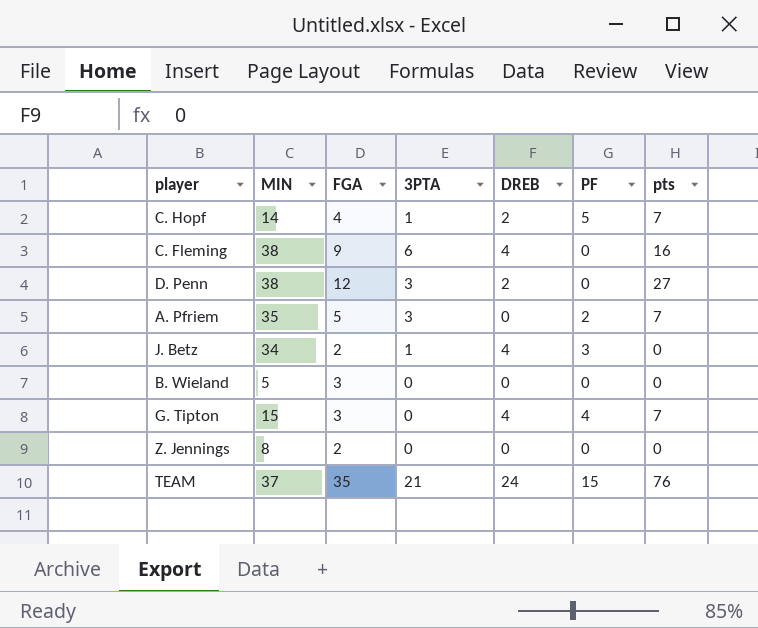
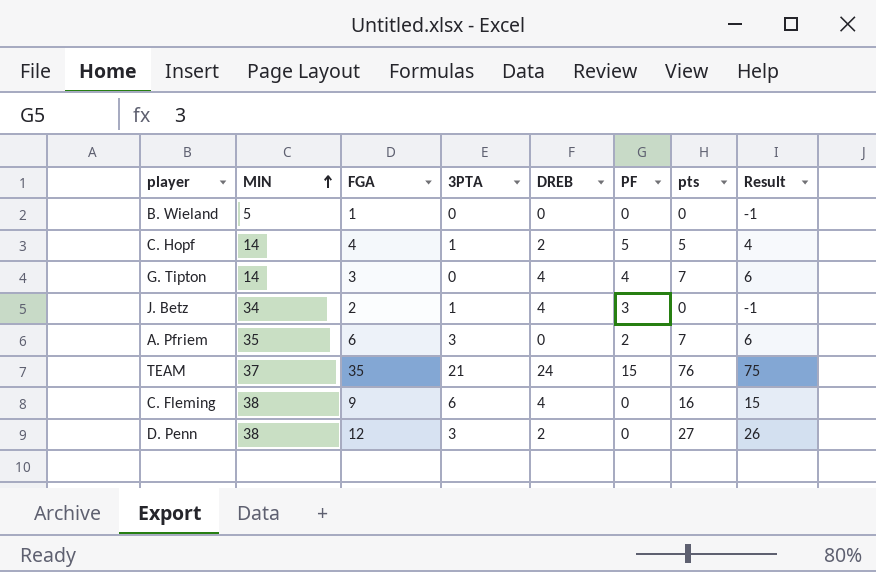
row order: none -> MIN ascending
column Result | formula: none -> [pts] - 1
row Z. Jennings: 8 | 2 | 0 | 0 | 0 | 0 -> none
B. Wieland | FGA: 3 -> 1
C. Hopf | pts: 7 -> 5
G. Tipton | MIN: 15 -> 14
A. Pfriem | FGA: 5 -> 6

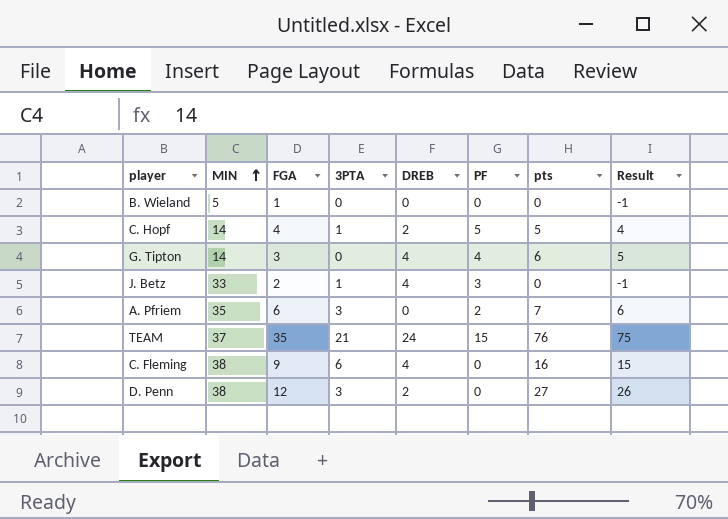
G. Tipton | pts: 7 -> 6
G. Tipton | Result: 6 -> 5
J. Betz | MIN: 34 -> 33

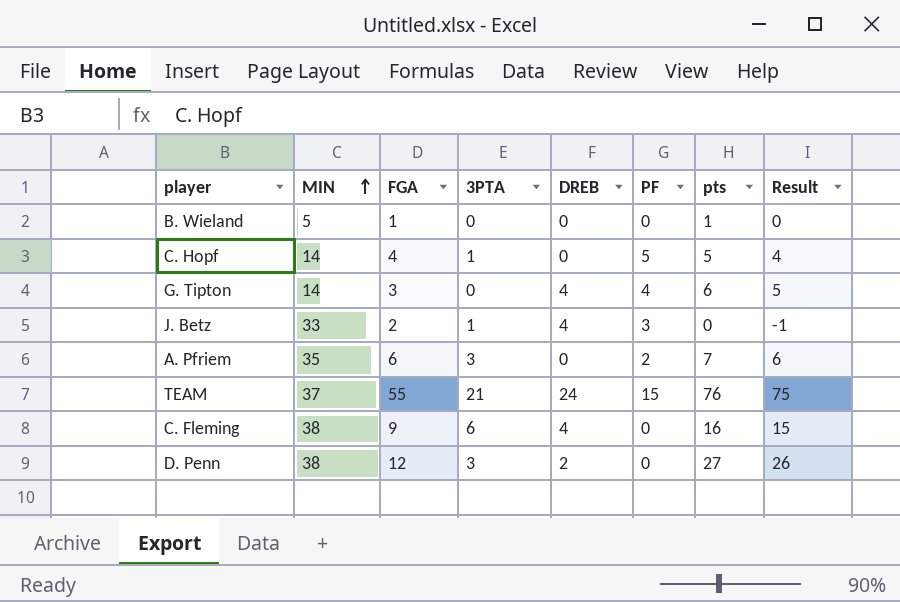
B. Wieland | pts: 0 -> 1
B. Wieland | Result: -1 -> 0
C. Hopf | DREB: 2 -> 0
TEAM | FGA: 35 -> 55

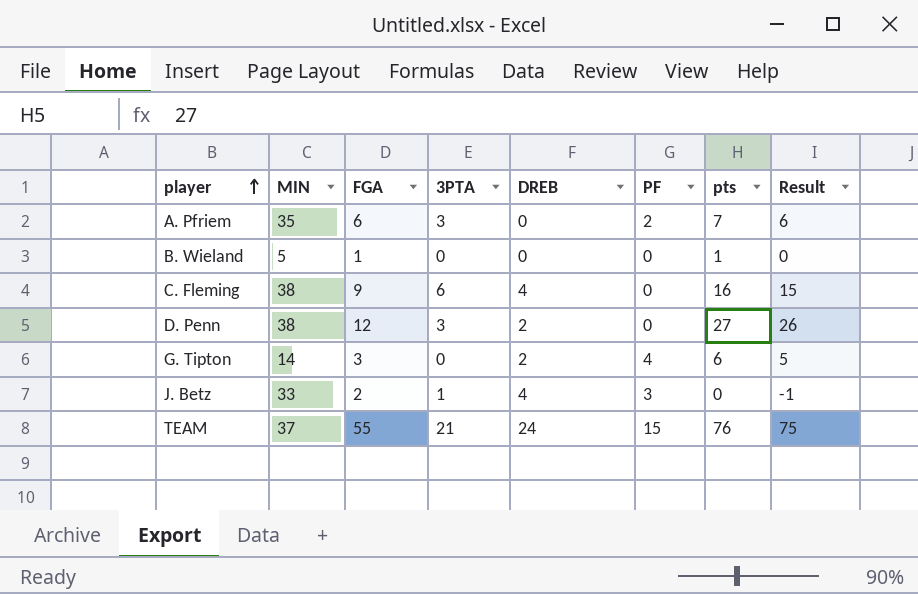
row order: MIN ascending -> player ascending
row C. Hopf: 14 | 4 | 1 | 0 | 5 | 5 | 4 -> none
G. Tipton | DREB: 4 -> 2

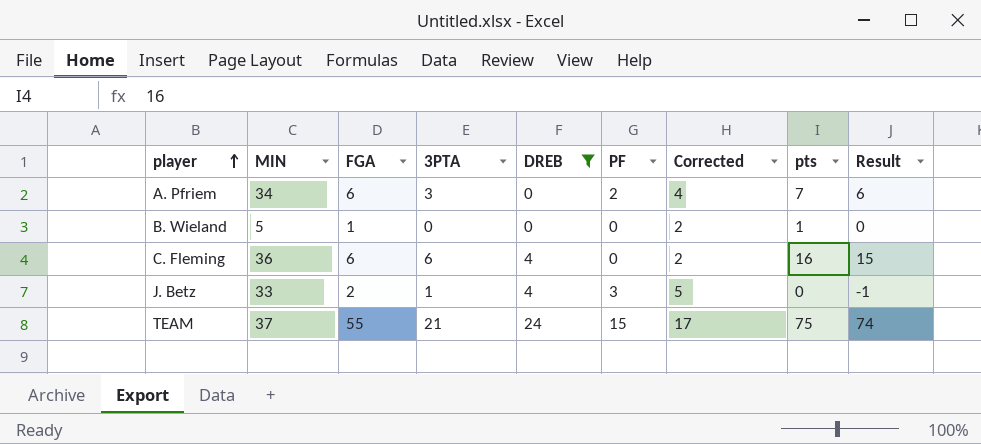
filter: none -> DREB != 2
column Corrected | formula: none -> [PF] + 2
A. Pfriem | MIN: 35 -> 34
C. Fleming | MIN: 38 -> 36
C. Fleming | FGA: 9 -> 6
TEAM | pts: 76 -> 75
TEAM | Result: 75 -> 74

